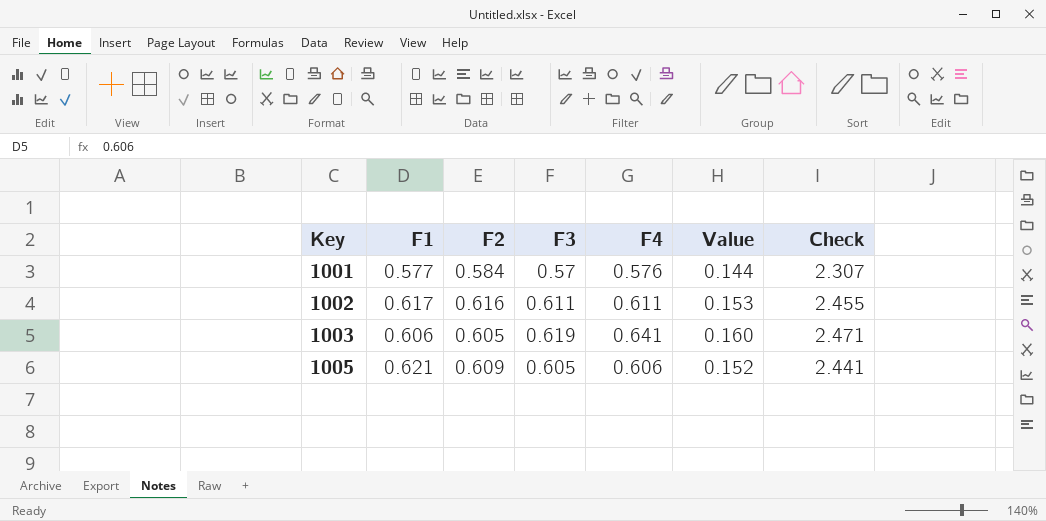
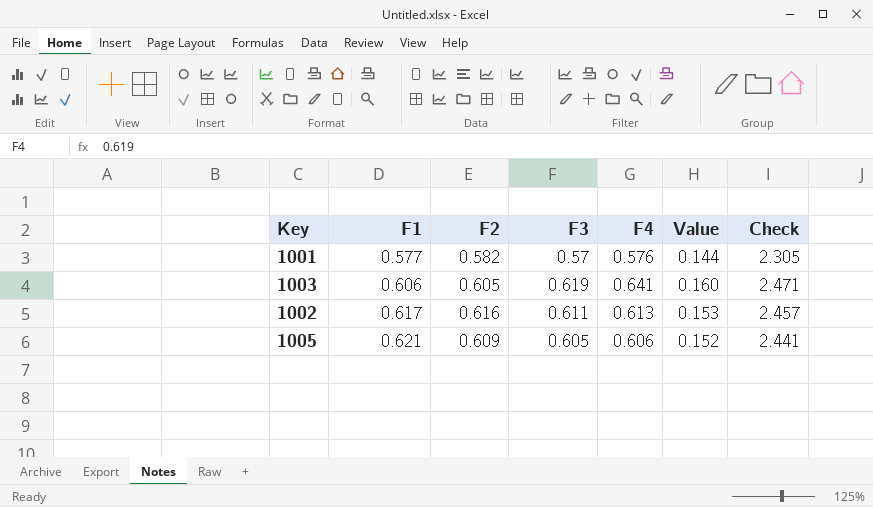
row order: Key ascending -> F1 ascending
1001 | F2: 0.584 -> 0.582
1001 | Check: 2.307 -> 2.305
1002 | F4: 0.611 -> 0.613
1002 | Check: 2.455 -> 2.457

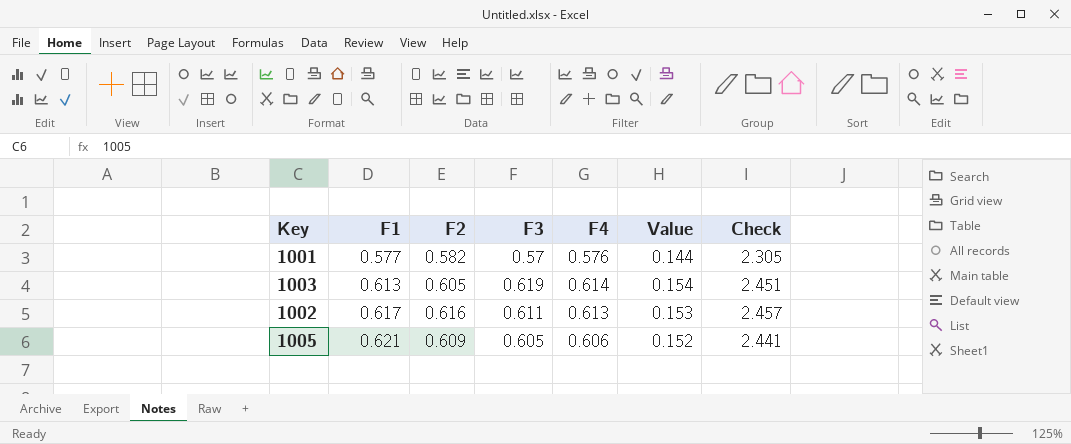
1003 | F1: 0.606 -> 0.613
1003 | F4: 0.641 -> 0.614
1003 | Value: 0.160 -> 0.154
1003 | Check: 2.471 -> 2.451

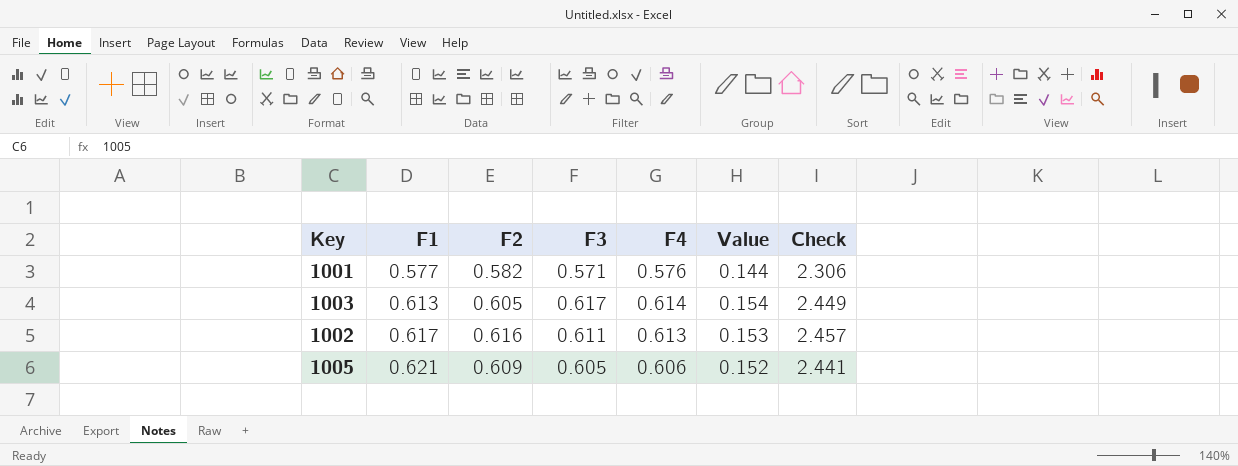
1001 | F3: 0.57 -> 0.571
1001 | Check: 2.305 -> 2.306
1003 | F3: 0.619 -> 0.617
1003 | Check: 2.451 -> 2.449

